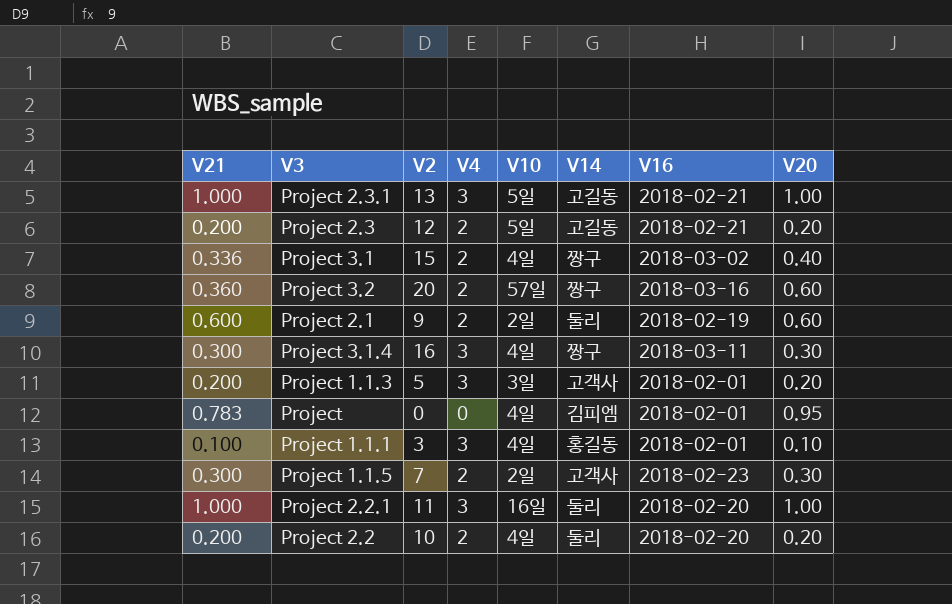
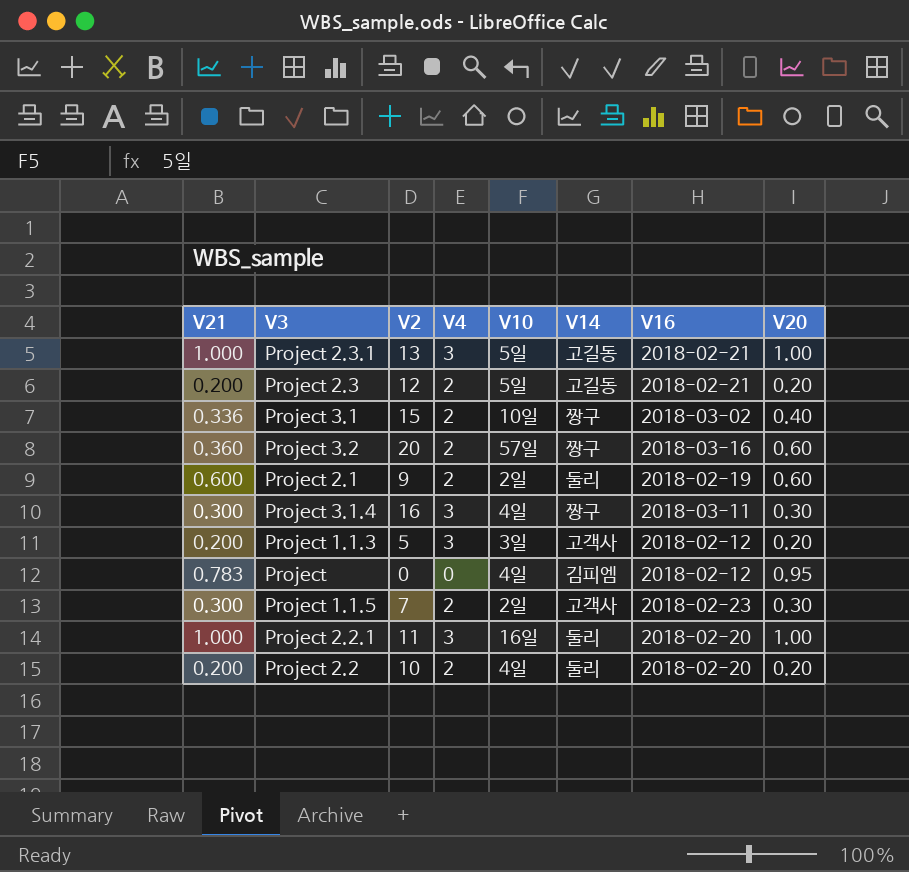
row Project 1.1.1: 0.100 | 3 | 3 | 4일 | 홍길동 | 2018-02-01 | 0.10 -> none
Project 3.1 | V10: 4일 -> 10일
Project 1.1.3 | V16: 2018-02-01 -> 2018-02-12
Project | V16: 2018-02-01 -> 2018-02-12

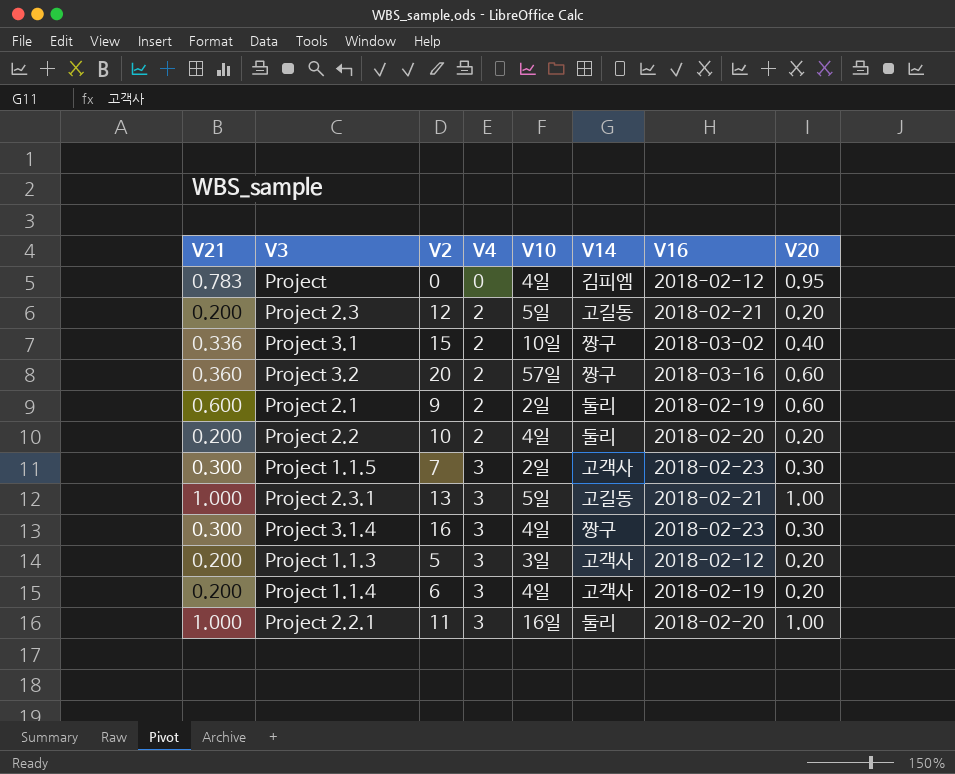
row order: none -> V4 ascending
Project 1.1.5 | V4: 2 -> 3
Project 3.1.4 | V16: 2018-03-11 -> 2018-02-23
row Project 1.1.4: none -> 0.200 | 6 | 3 | 4일 | 고객사 | 2018-02-19 | 0.20

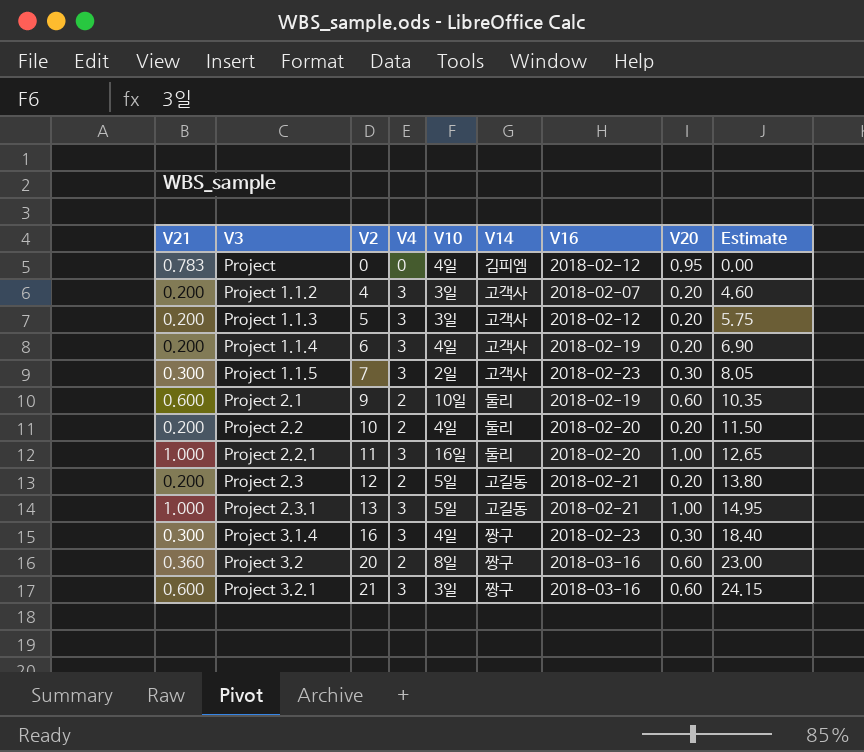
row order: V4 ascending -> V3 ascending
column Estimate | formula: none -> [V2] * 1.15
row Project 3.1: 0.336 | 15 | 2 | 10일 | 짱구 | 2018-03-02 | 0.40 -> none
row Project 1.1.2: none -> 0.200 | 4 | 3 | 3일 | 고객사 | 2018-02-07 | 0.20 | 4.60
Project 2.1 | V10: 2일 -> 10일
Project 3.2 | V10: 57일 -> 8일
row Project 3.2.1: none -> 0.600 | 21 | 3 | 3일 | 짱구 | 2018-03-16 | 0.60 | 24.15

